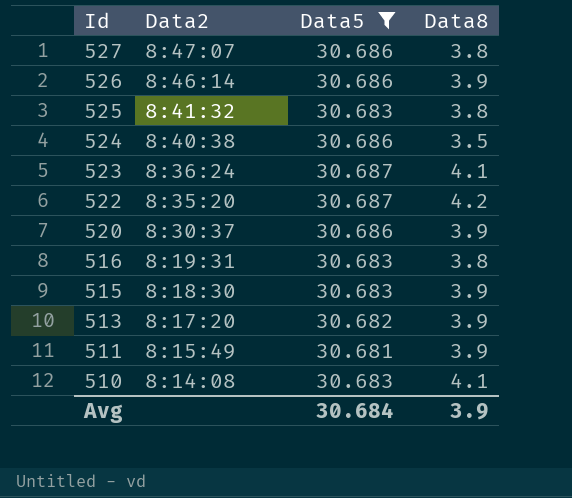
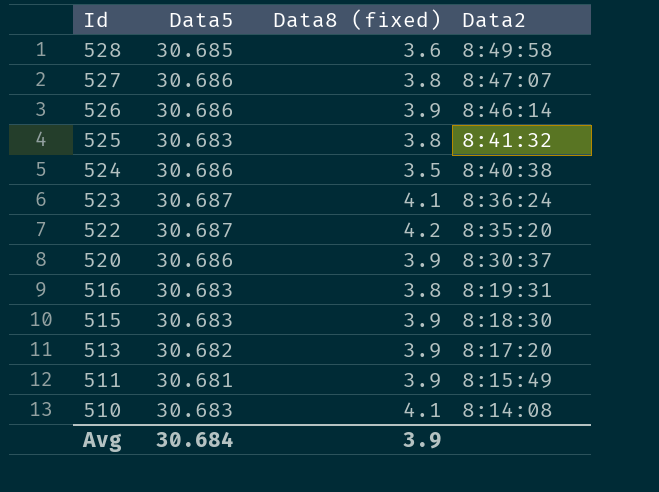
filter: Data5 != 30.685 -> none
column name: Data8 -> Data8 (fixed)
column Data2 | position: 2 -> 4

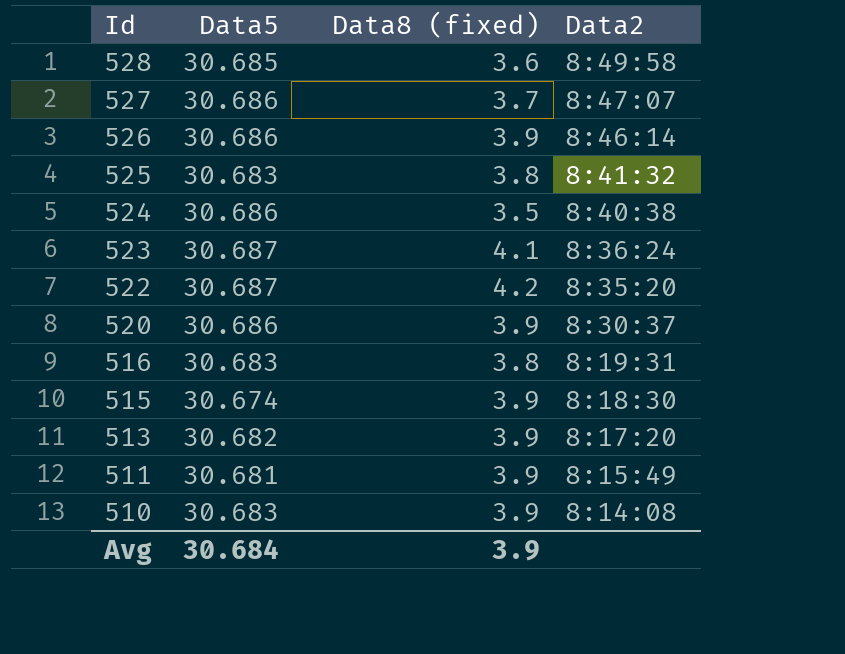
527 | Data8 (fixed): 3.8 -> 3.7
515 | Data5: 30.683 -> 30.674
510 | Data8 (fixed): 4.1 -> 3.9

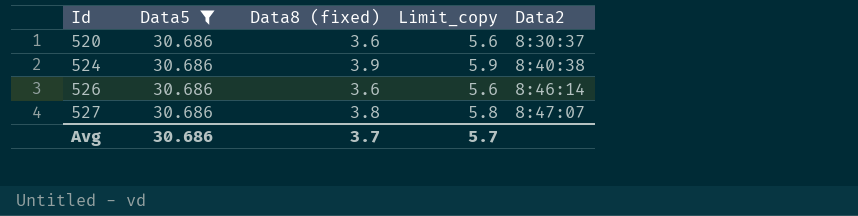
filter: none -> Data5 = 30.686
row order: Id descending -> Id ascending
column Limit_copy | formula: none -> [Data8 (fixed)] + 2
520 | Data8 (fixed): 3.9 -> 3.6
524 | Data8 (fixed): 3.5 -> 3.9
526 | Data8 (fixed): 3.9 -> 3.6
527 | Data8 (fixed): 3.7 -> 3.8
Avg | Data5: 30.684 -> 30.686
Avg | Data8 (fixed): 3.9 -> 3.7

